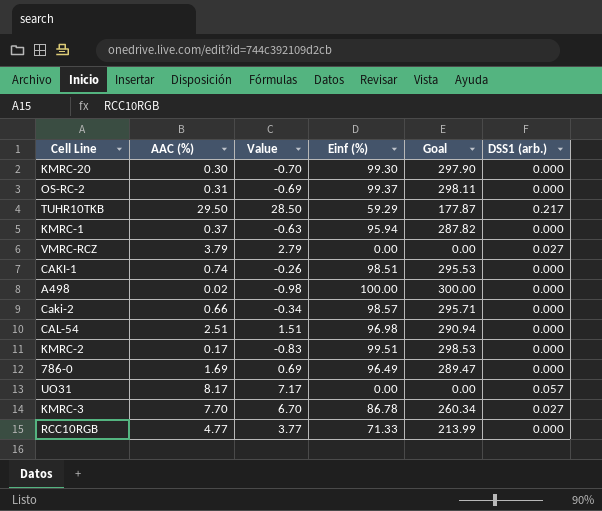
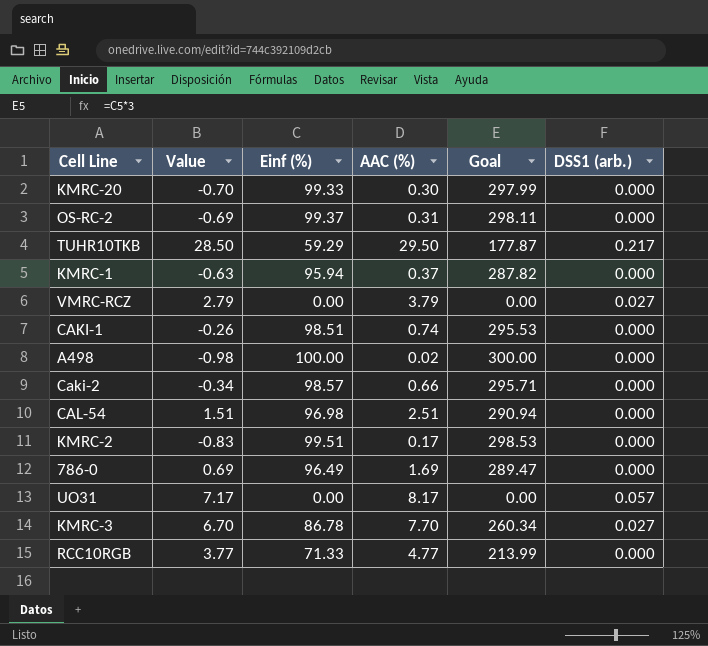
column AAC (%) | position: 2 -> 4
KMRC-20 | Einf (%): 99.30 -> 99.33
KMRC-20 | Goal: 297.90 -> 297.99

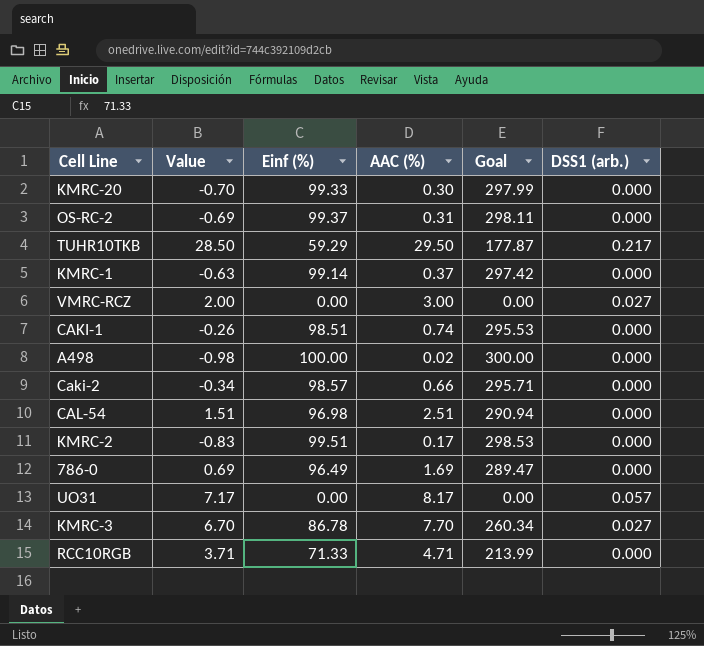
KMRC-1 | Einf (%): 95.94 -> 99.14
KMRC-1 | Goal: 287.82 -> 297.42
VMRC-RCZ | Value: 2.79 -> 2.00
VMRC-RCZ | AAC (%): 3.79 -> 3.00
RCC10RGB | Value: 3.77 -> 3.71
RCC10RGB | AAC (%): 4.77 -> 4.71

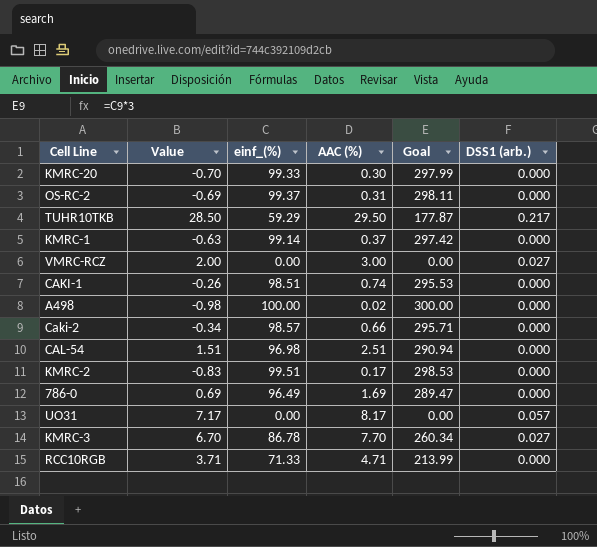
column name: Einf (%) -> einf_(%)

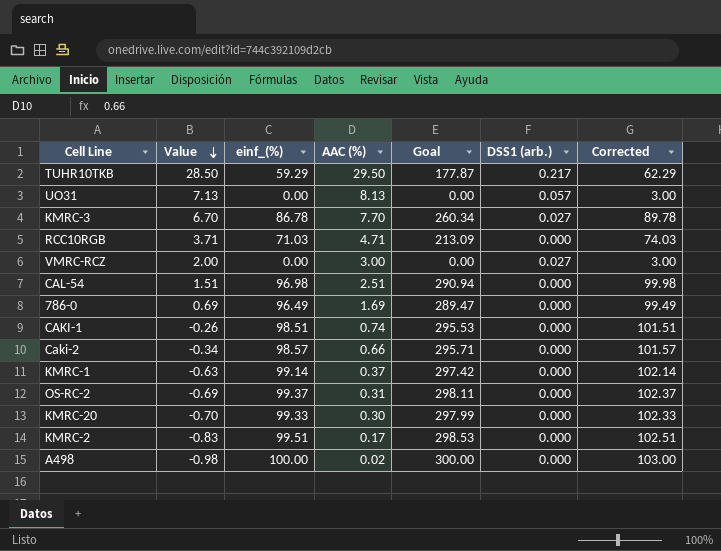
row order: none -> Value descending
column Corrected | formula: none -> [einf_(%)] + 3
UO31 | Value: 7.17 -> 7.13
UO31 | AAC (%): 8.17 -> 8.13
RCC10RGB | einf_(%): 71.33 -> 71.03
RCC10RGB | Goal: 213.99 -> 213.09

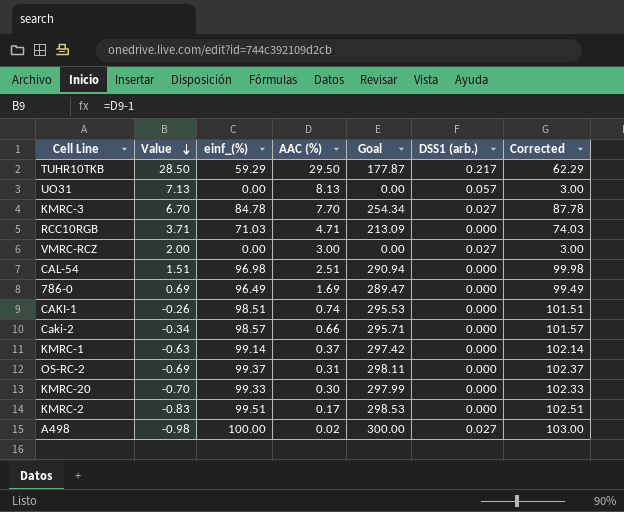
KMRC-3 | einf_(%): 86.78 -> 84.78
KMRC-3 | Goal: 260.34 -> 254.34
KMRC-3 | Corrected: 89.78 -> 87.78
A498 | DSS1 (arb.): 0.000 -> 0.027

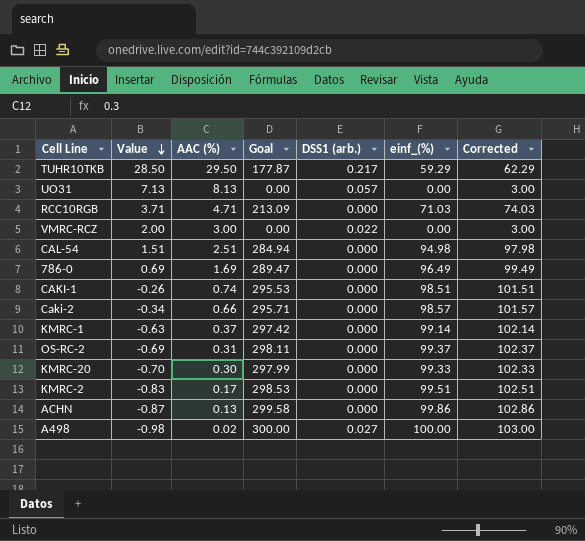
column einf_(%) | position: 3 -> 6
row KMRC-3: 6.70 | 84.78 | 7.70 | 254.34 | 0.027 | 87.78 -> none
VMRC-RCZ | DSS1 (arb.): 0.027 -> 0.022
CAL-54 | Goal: 290.94 -> 284.94
CAL-54 | einf_(%): 96.98 -> 94.98
CAL-54 | Corrected: 99.98 -> 97.98
row ACHN: none -> -0.87 | 0.13 | 299.58 | 0.000 | 99.86 | 102.86

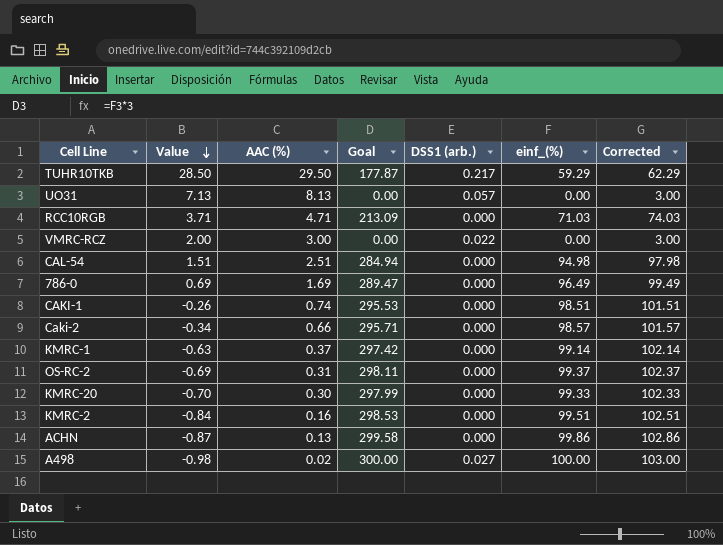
KMRC-2 | Value: -0.83 -> -0.84
KMRC-2 | AAC (%): 0.17 -> 0.16

